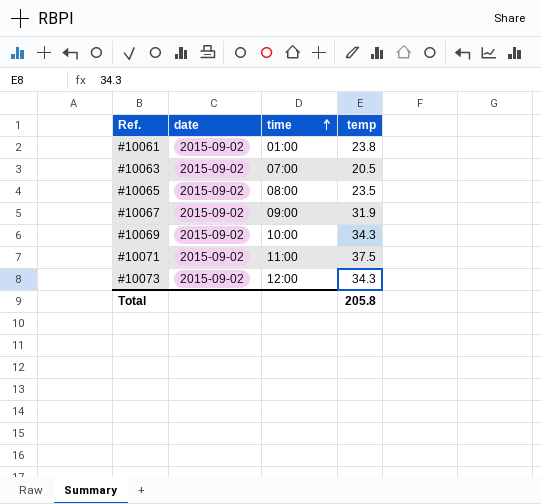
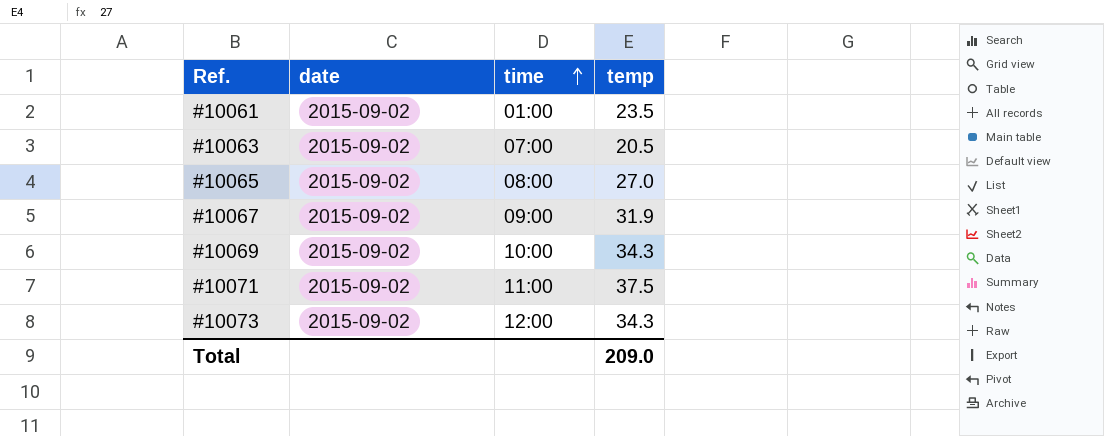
#10061 | temp: 23.8 -> 23.5
#10065 | temp: 23.5 -> 27.0
Total | temp: 205.8 -> 209.0

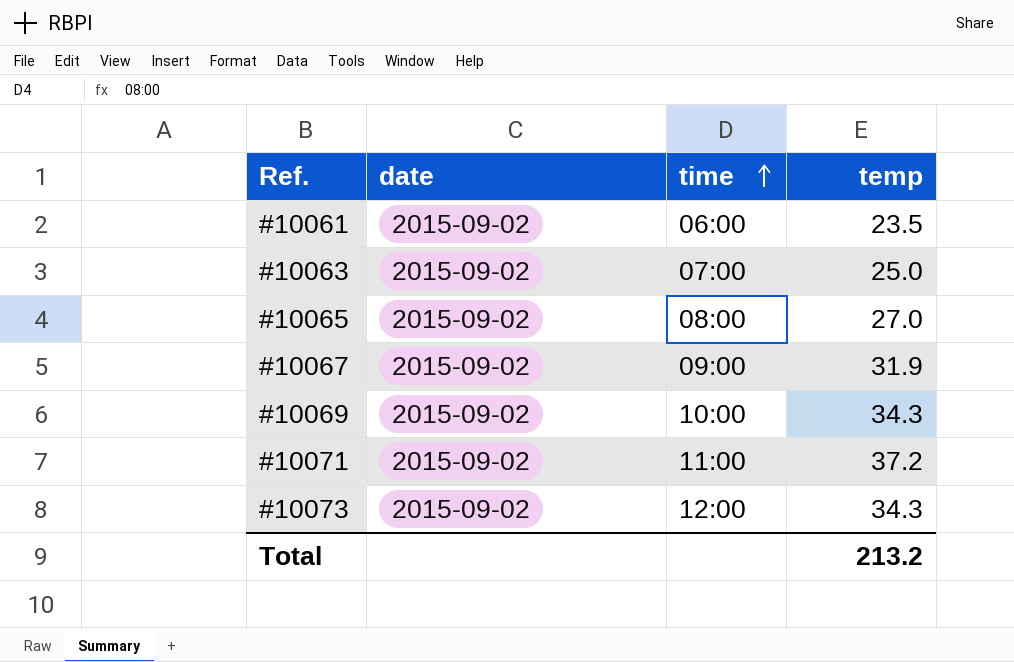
#10061 | time: 01:00 -> 06:00
#10063 | temp: 20.5 -> 25.0
#10071 | temp: 37.5 -> 37.2
Total | temp: 209.0 -> 213.2

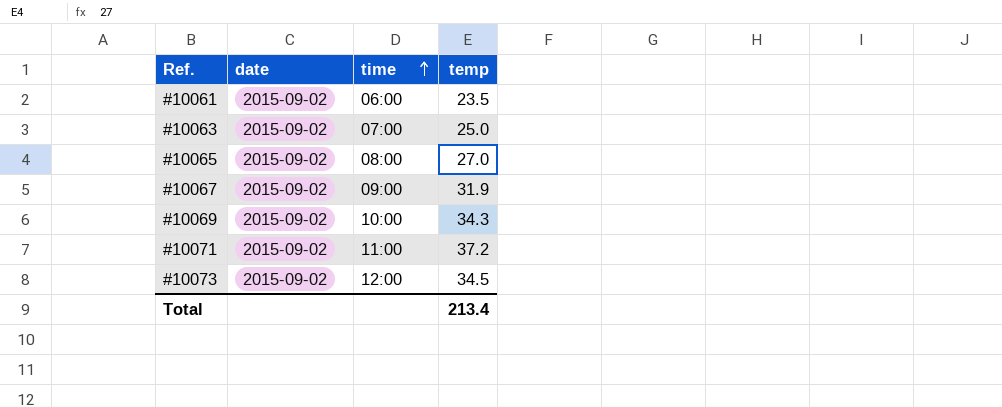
#10073 | temp: 34.3 -> 34.5
Total | temp: 213.2 -> 213.4

